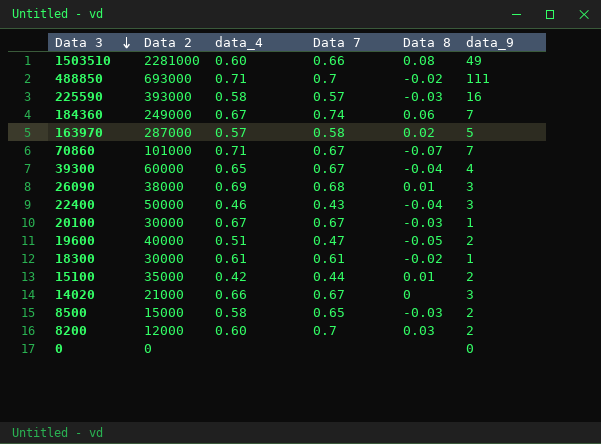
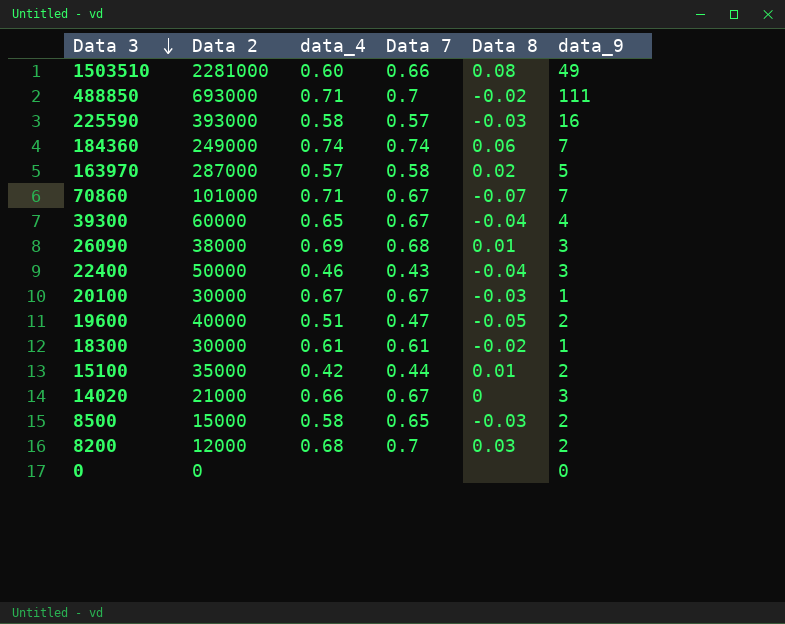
184360 | data_4: 0.67 -> 0.74
8200 | data_4: 0.60 -> 0.68

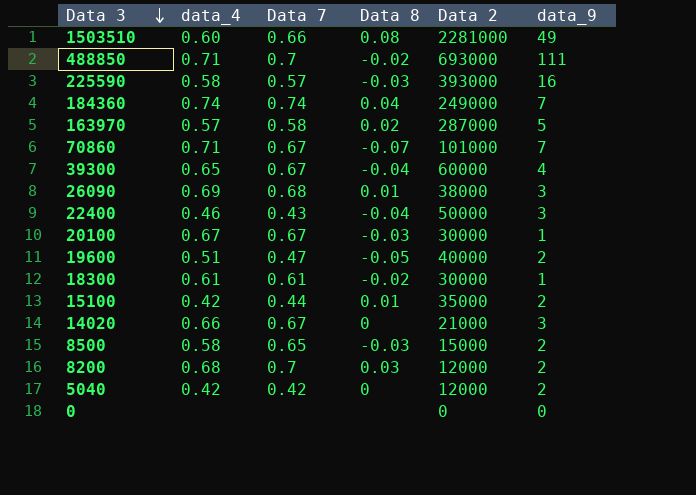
column Data 2 | position: 2 -> 5
184360 | Data 8: 0.06 -> 0.04
row 5040: none -> 0.42 | 0.42 | 0 | 12000 | 2

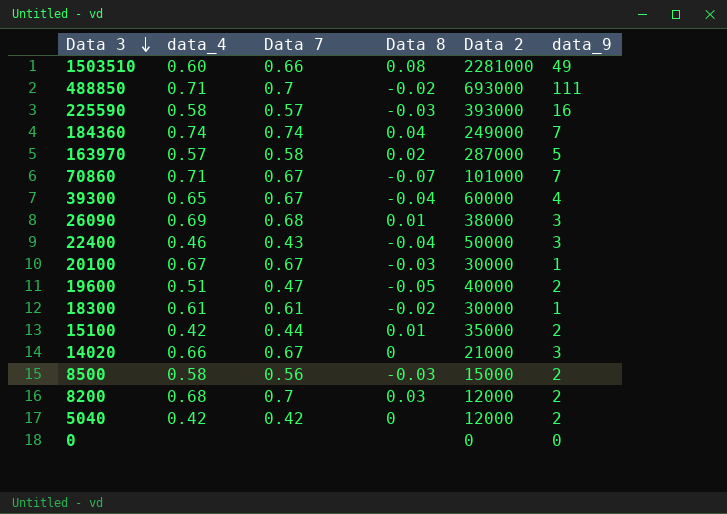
8500 | Data 7: 0.65 -> 0.56

